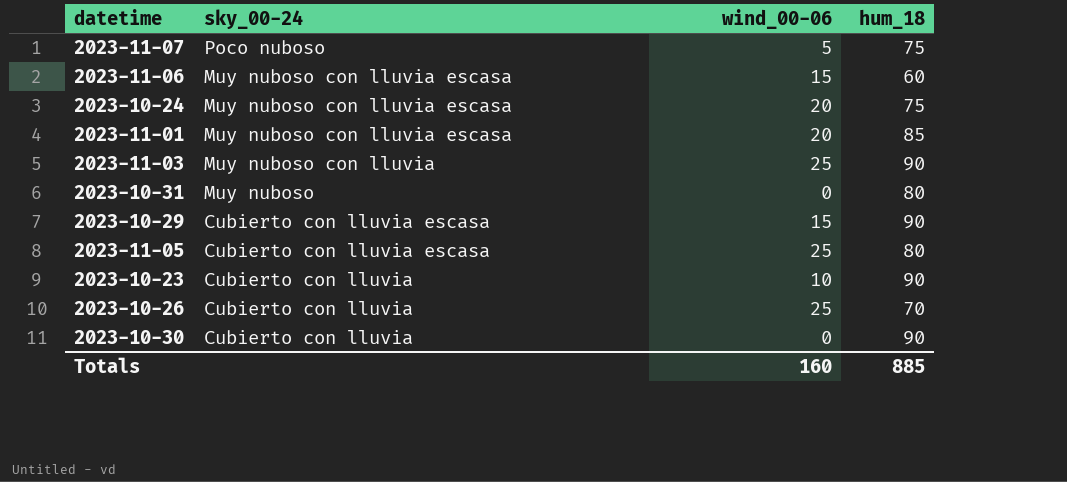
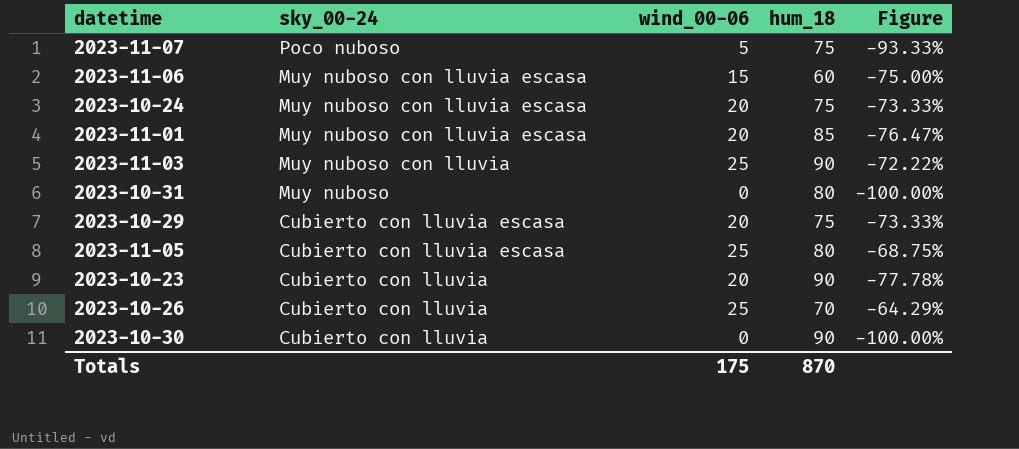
column Figure | formula: none -> ([wind_00-06] - [hum_18]) / [hum_18]
2023-10-29 | wind_00-06: 15 -> 20
2023-10-29 | hum_18: 90 -> 75
2023-10-23 | wind_00-06: 10 -> 20
Totals | wind_00-06: 160 -> 175
Totals | hum_18: 885 -> 870

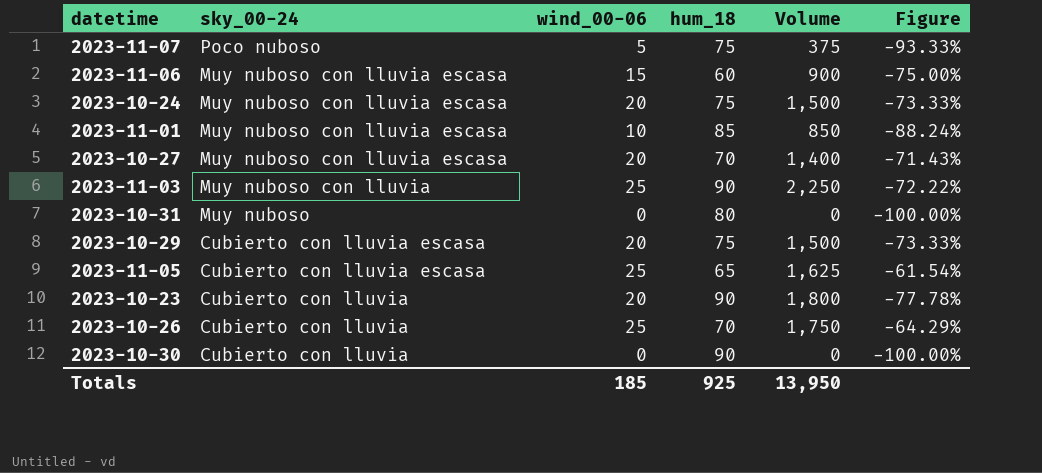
column Volume | formula: none -> [wind_00-06] * [hum_18]
2023-11-01 | wind_00-06: 20 -> 10
2023-11-01 | Figure: -76.47% -> -88.24%
row 2023-10-27: none -> Muy nuboso con lluvia escasa | 20 | 70 | 1,400 | -71.43%
2023-11-05 | hum_18: 80 -> 65
2023-11-05 | Figure: -68.75% -> -61.54%
Totals | wind_00-06: 175 -> 185
Totals | hum_18: 870 -> 925

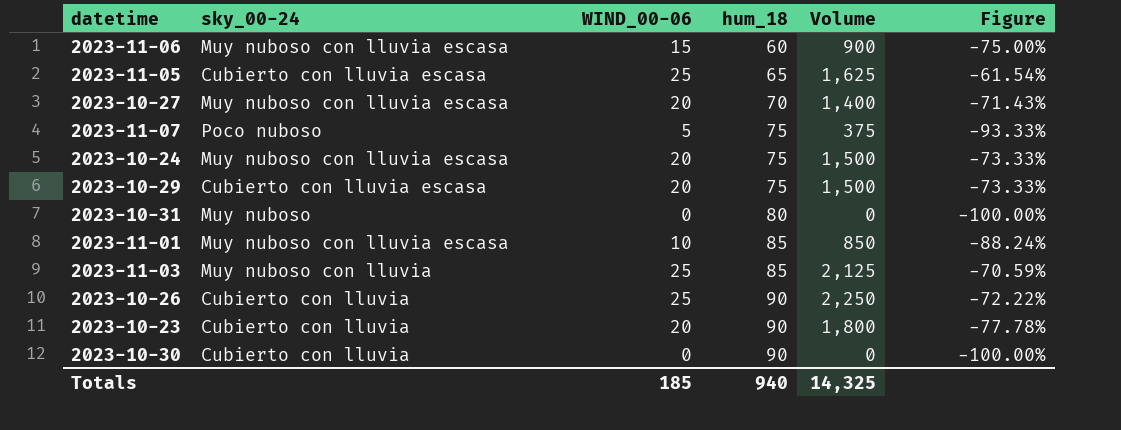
row order: sky_00-24 descending -> hum_18 ascending
column name: wind_00-06 -> WIND_00-06
2023-11-03 | hum_18: 90 -> 85
2023-11-03 | Volume: 2,250 -> 2,125
2023-11-03 | Figure: -72.22% -> -70.59%
2023-10-26 | hum_18: 70 -> 90
2023-10-26 | Volume: 1,750 -> 2,250
2023-10-26 | Figure: -64.29% -> -72.22%
Totals | hum_18: 925 -> 940
Totals | Volume: 13,950 -> 14,325

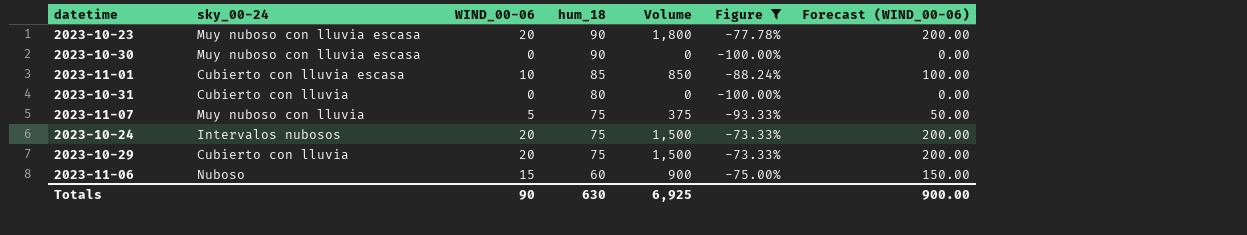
filter: none -> Figure <= -73.33%
row order: hum_18 ascending -> hum_18 descending
column Forecast (WIND_00-06) | formula: none -> [WIND_00-06] * 10
2023-10-23 | sky_00-24: Cubierto con lluvia -> Muy nuboso con lluvia escasa
2023-10-30 | sky_00-24: Cubierto con lluvia -> Muy nuboso con lluvia escasa
2023-11-01 | sky_00-24: Muy nuboso con lluvia escasa -> Cubierto con lluvia escasa
2023-10-31 | sky_00-24: Muy nuboso -> Cubierto con lluvia
2023-11-07 | sky_00-24: Poco nuboso -> Muy nuboso con lluvia
2023-10-24 | sky_00-24: Muy nuboso con lluvia escasa -> Intervalos nubosos
2023-10-29 | sky_00-24: Cubierto con lluvia escasa -> Cubierto con lluvia
2023-11-06 | sky_00-24: Muy nuboso con lluvia escasa -> Nuboso
Totals | WIND_00-06: 185 -> 90
Totals | hum_18: 940 -> 630
Totals | Volume: 14,325 -> 6,925

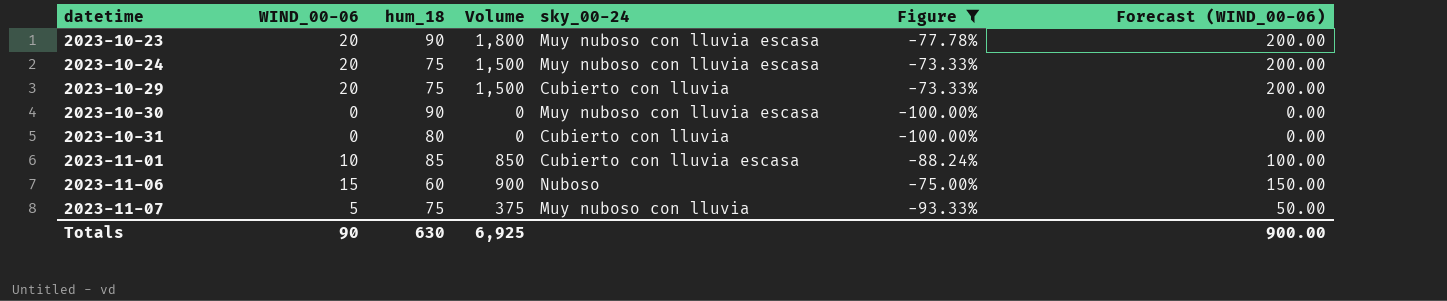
row order: hum_18 descending -> datetime ascending
column sky_00-24 | position: 2 -> 5
2023-10-24 | sky_00-24: Intervalos nubosos -> Muy nuboso con lluvia escasa

